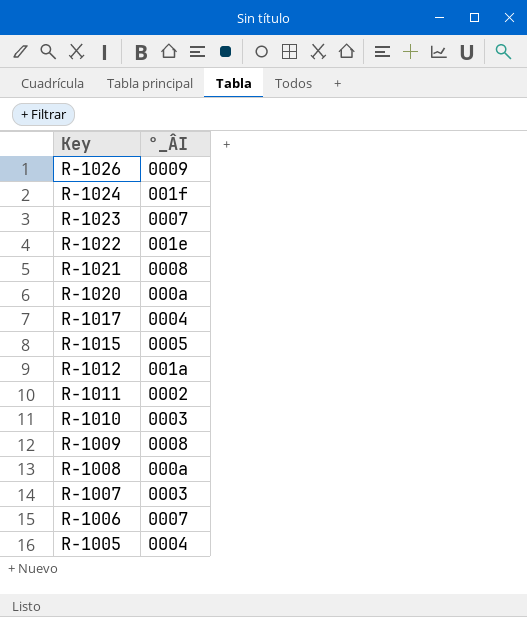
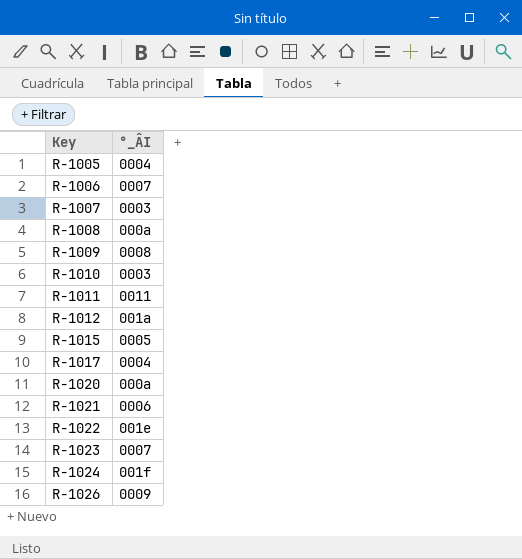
row order: Key descending -> Key ascending
R-1011 | °_ÂI: 0002 -> 0011
R-1021 | °_ÂI: 0008 -> 0006

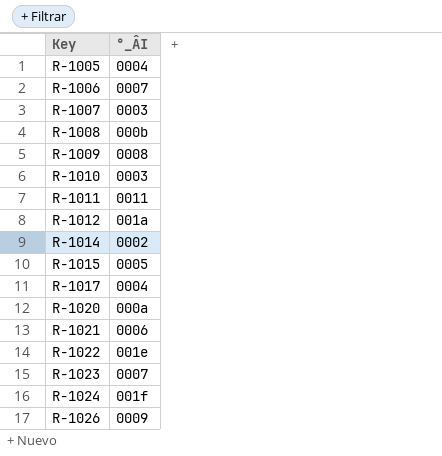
R-1008 | °_ÂI: 000a -> 000b
row R-1014: none -> 0002

